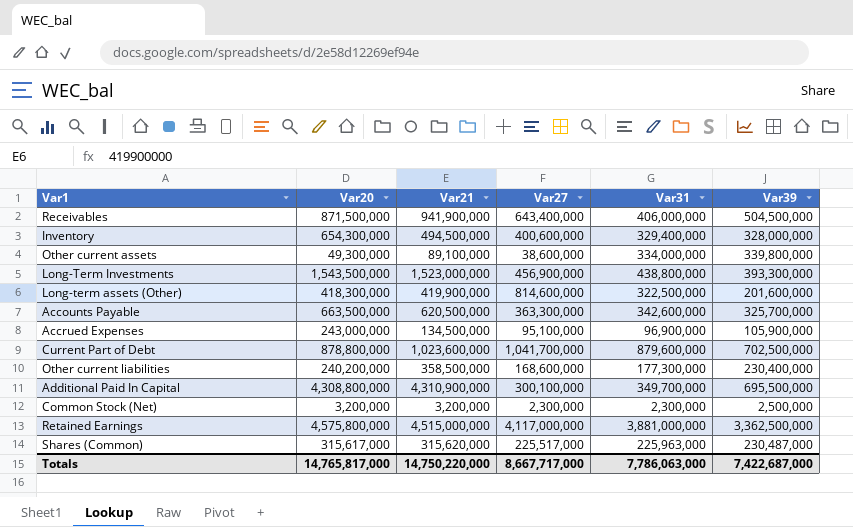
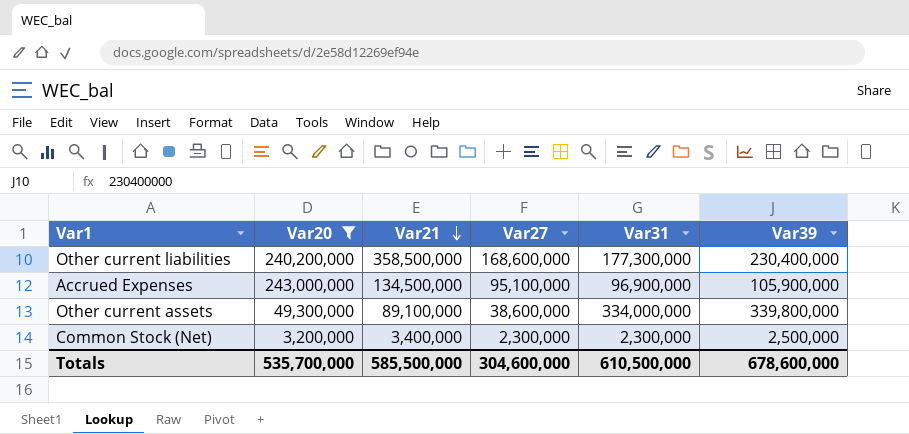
filter: none -> Var20 <= 243,000,000
row order: none -> Var21 descending
Common Stock (Net) | Var21: 3,200,000 -> 3,400,000
Totals | Var20: 14,765,817,000 -> 535,700,000
Totals | Var21: 14,750,220,000 -> 585,500,000
Totals | Var27: 8,667,717,000 -> 304,600,000
Totals | Var31: 7,786,063,000 -> 610,500,000
Totals | Var39: 7,422,687,000 -> 678,600,000

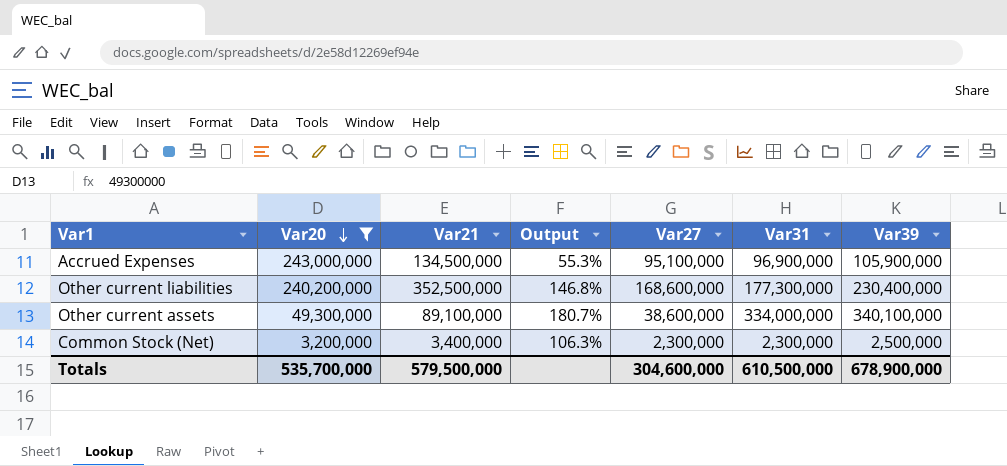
row order: Var21 descending -> Var20 descending
column Output | formula: none -> [Var21] / [Var20]
Other current liabilities | Var21: 358,500,000 -> 352,500,000
Other current assets | Var39: 339,800,000 -> 340,100,000
Totals | Var21: 585,500,000 -> 579,500,000
Totals | Var39: 678,600,000 -> 678,900,000

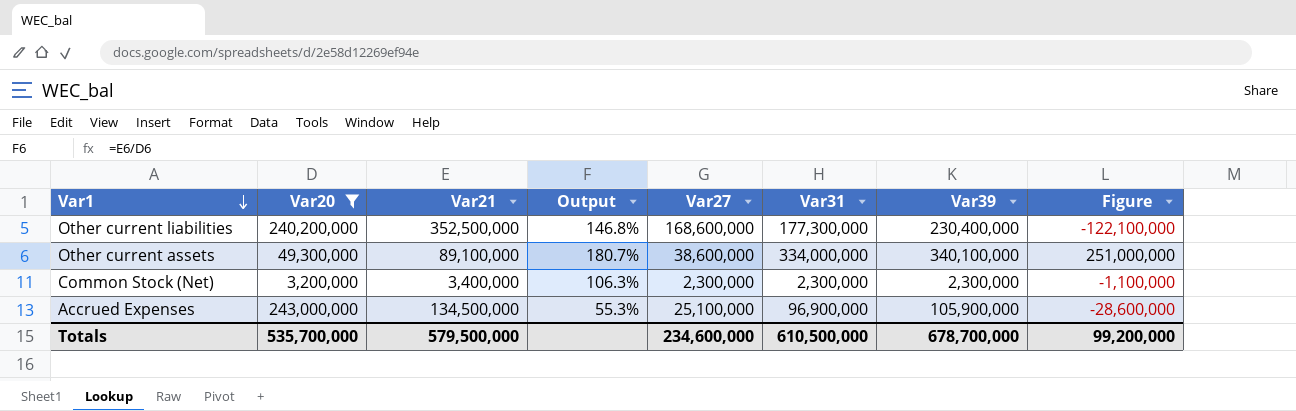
row order: Var20 descending -> Var1 descending
column Figure | formula: none -> [Var39] - [Var21]
Common Stock (Net) | Var39: 2,500,000 -> 2,300,000
Accrued Expenses | Var27: 95,100,000 -> 25,100,000
Totals | Var27: 304,600,000 -> 234,600,000
Totals | Var39: 678,900,000 -> 678,700,000

